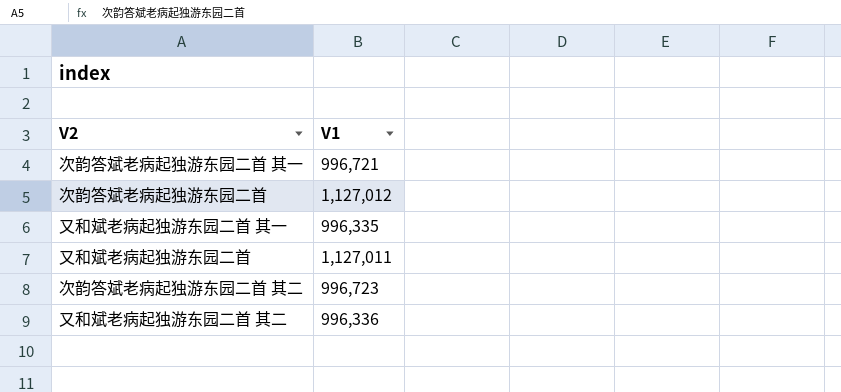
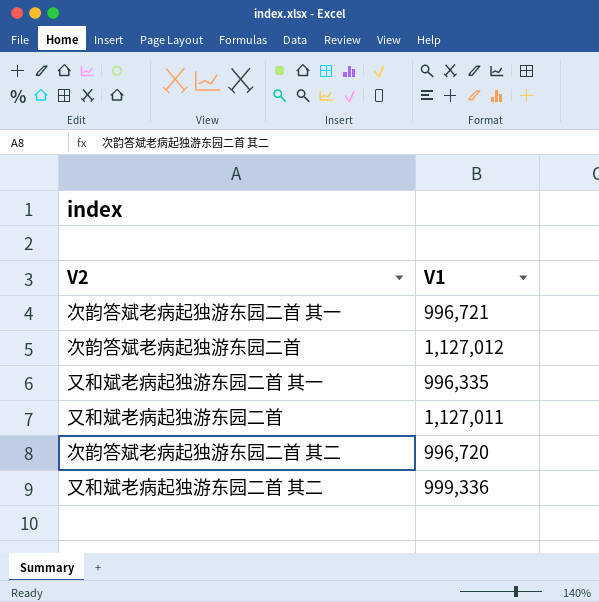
次韵答斌老病起独游东园二首 其二 | V1: 996,723 -> 996,720
又和斌老病起独游东园二首 其二 | V1: 996,336 -> 999,336

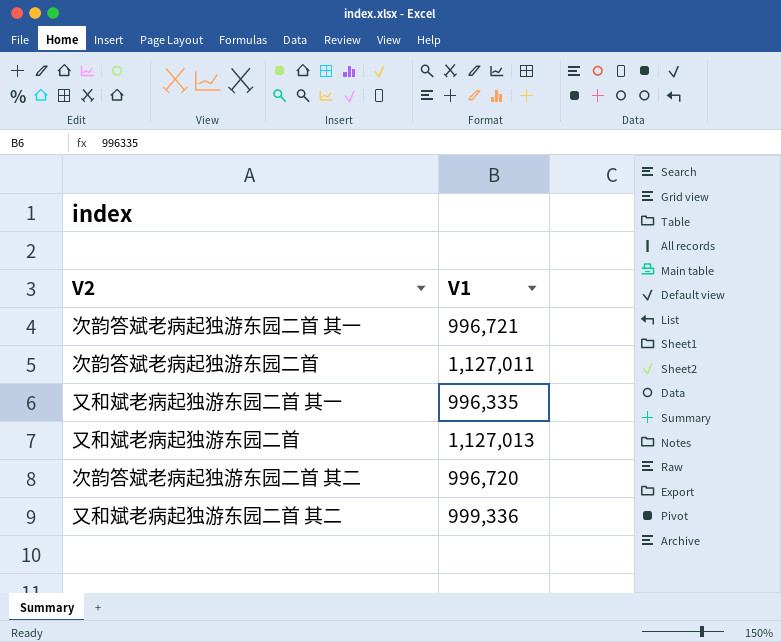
次韵答斌老病起独游东园二首 | V1: 1,127,012 -> 1,127,011
又和斌老病起独游东园二首 | V1: 1,127,011 -> 1,127,013

